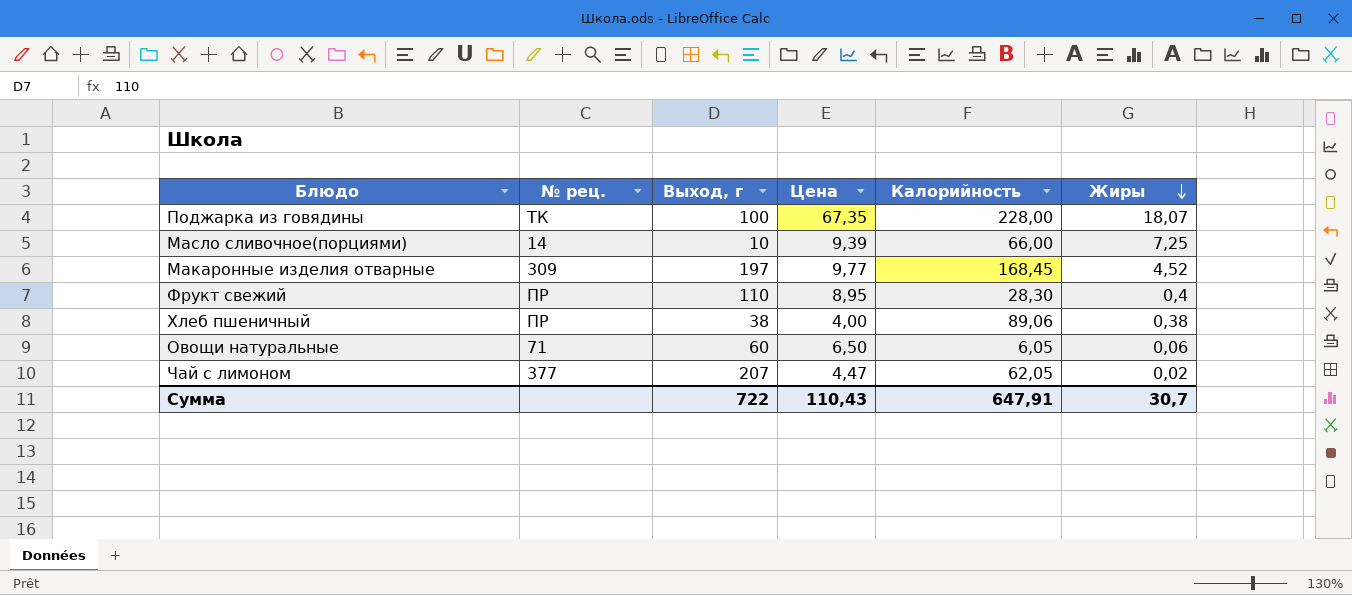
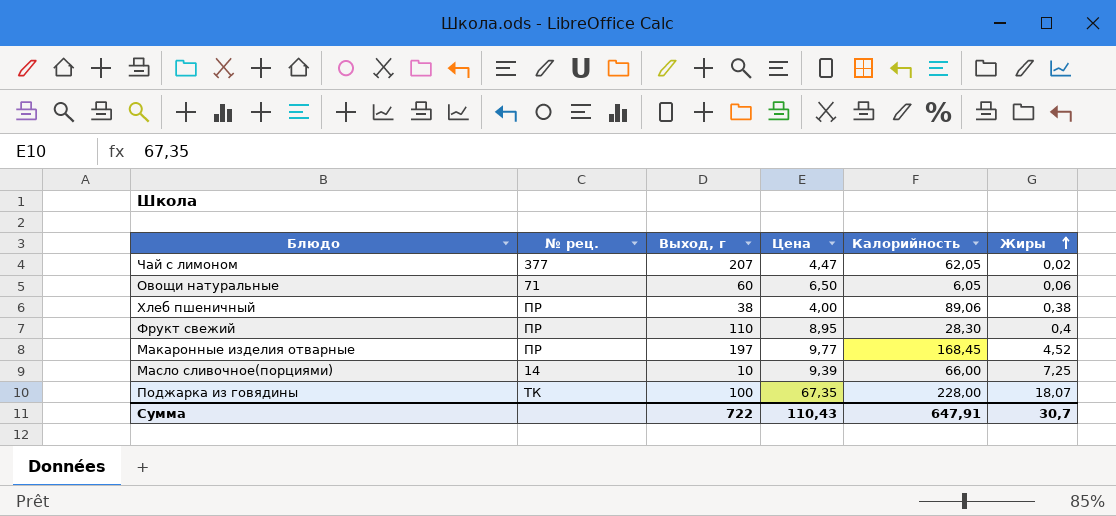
row order: Жиры descending -> Жиры ascending
Макаронные изделия отварные | № рец.: 309 -> ПР

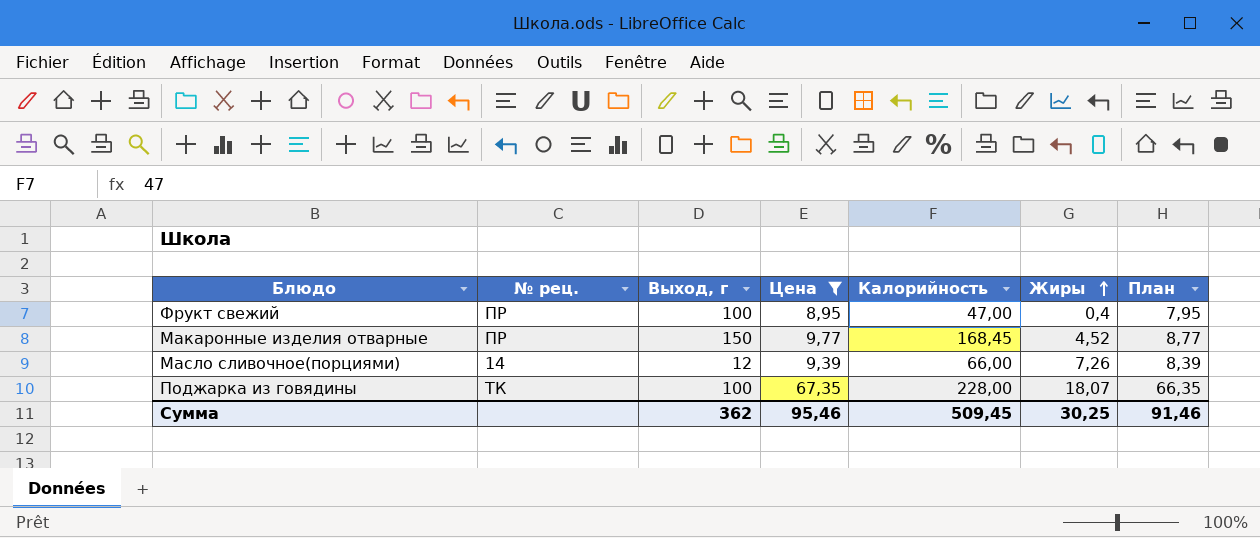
filter: none -> Цена >= 8,95
column План | formula: none -> [Цена] - 1
Фрукт свежий | Выход, г: 110 -> 100
Фрукт свежий | Калорийность: 28,30 -> 47,00
Макаронные изделия отварные | Выход, г: 197 -> 150
Масло сливочное(порциями) | Выход, г: 10 -> 12
Масло сливочное(порциями) | Жиры: 7,25 -> 7,26
Сумма | Выход, г: 722 -> 362
Сумма | Цена: 110,43 -> 95,46
Сумма | Калорийность: 647,91 -> 509,45
Сумма | Жиры: 30,7 -> 30,25

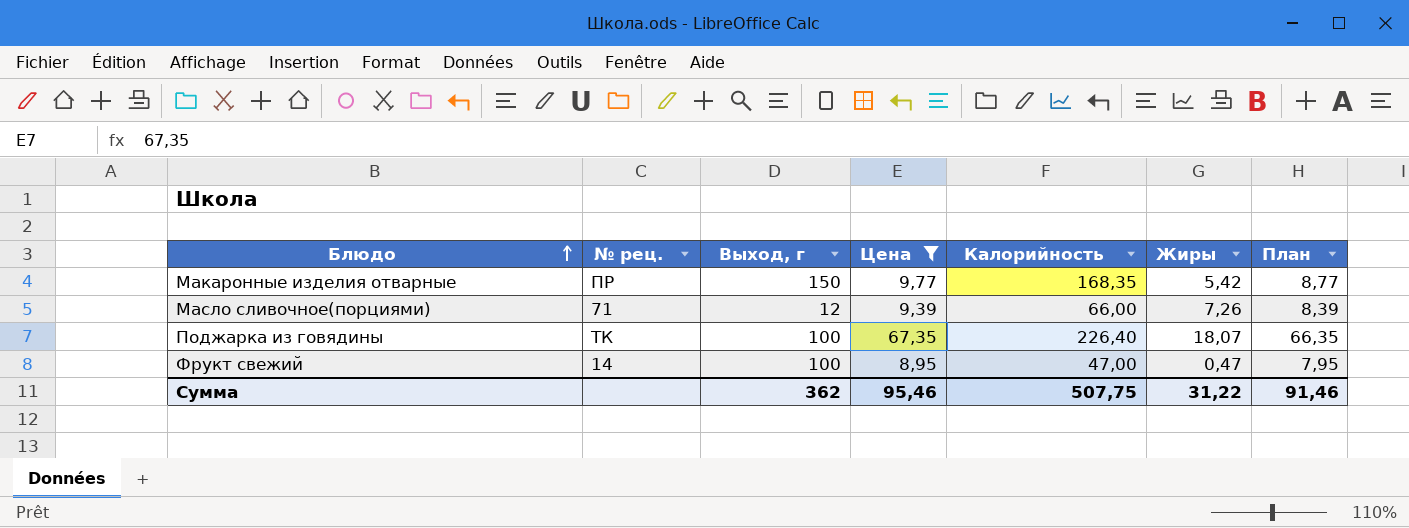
row order: Жиры ascending -> Блюдо ascending
Макаронные изделия отварные | Калорийность: 168,45 -> 168,35
Макаронные изделия отварные | Жиры: 4,52 -> 5,42
Масло сливочное(порциями) | № рец.: 14 -> 71
Поджарка из говядины | Калорийность: 228,00 -> 226,40
Фрукт свежий | № рец.: ПР -> 14
Фрукт свежий | Жиры: 0,4 -> 0,47
Сумма | Калорийность: 509,45 -> 507,75
Сумма | Жиры: 30,25 -> 31,22

